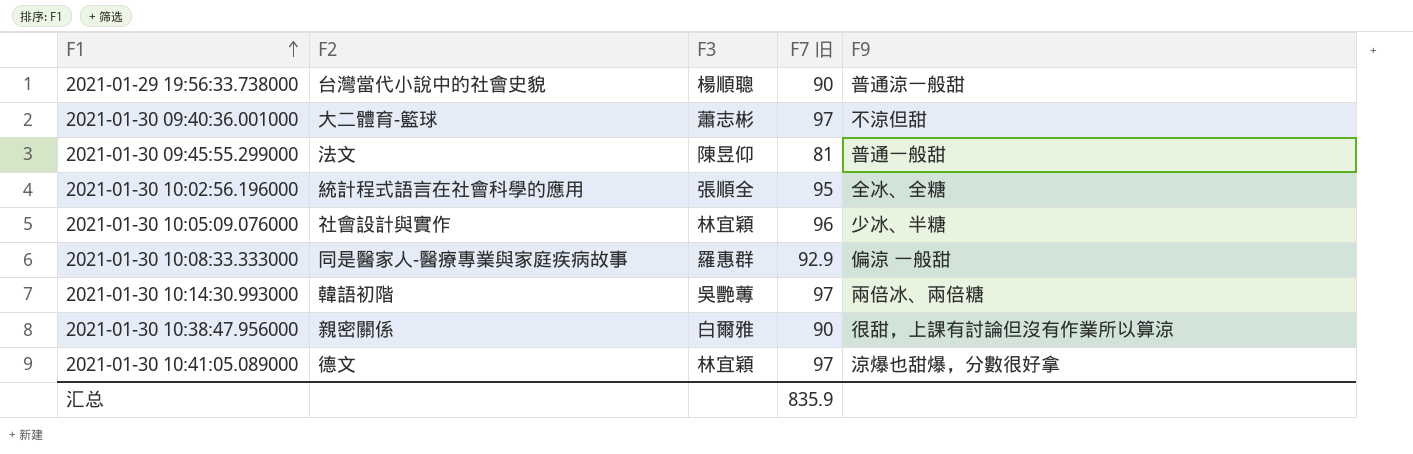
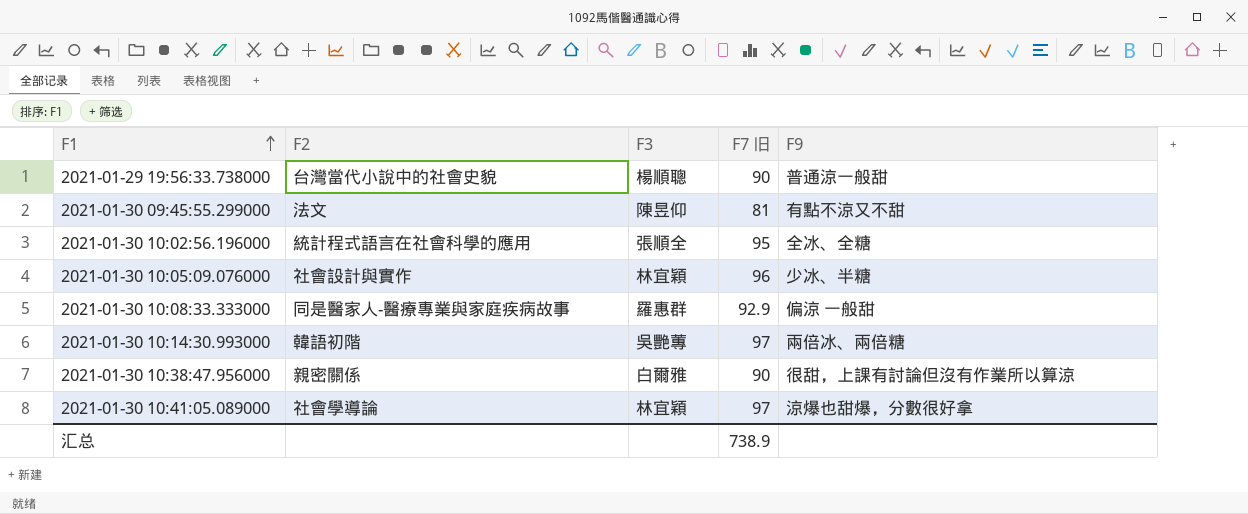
row 2021-01-30 09:40:36.001000: 大二體育-籃球 | 蕭志彬 | 97 | 不涼但甜 -> none
2021-01-30 09:45:55.299000 | F9: 普通一般甜 -> 有點不涼又不甜
2021-01-30 10:41:05.089000 | F2: 德文 -> 社會學導論
汇总 | F7 旧: 835.9 -> 738.9

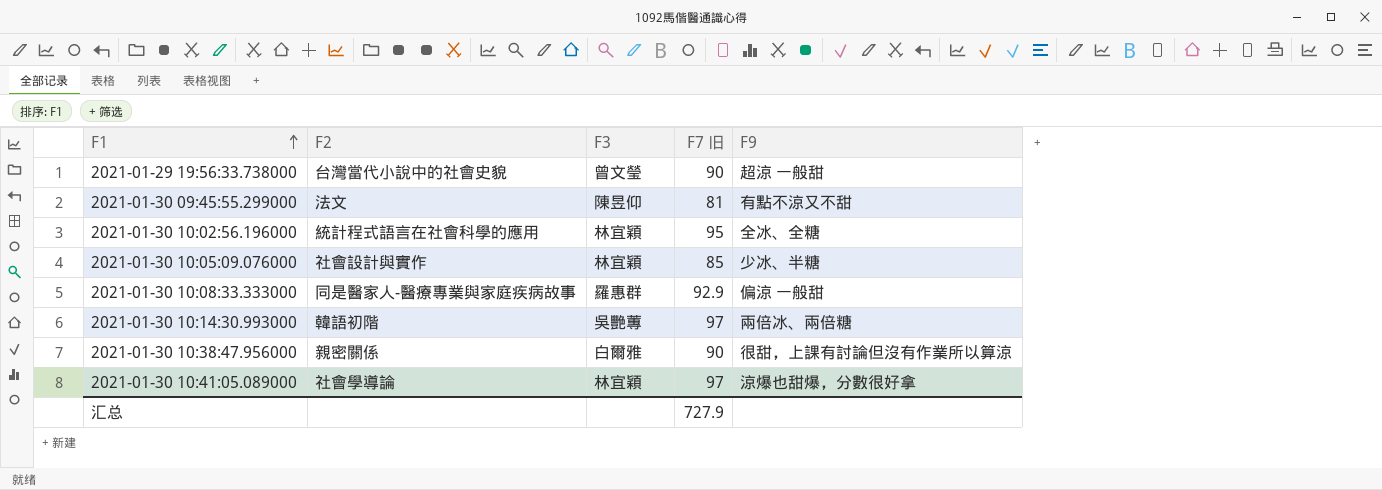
2021-01-29 19:56:33.738000 | F3: 楊順聰 -> 曾文瑩
2021-01-29 19:56:33.738000 | F9: 普通涼一般甜 -> 超涼 一般甜
2021-01-30 10:02:56.196000 | F3: 張順全 -> 林宜穎
2021-01-30 10:05:09.076000 | F7 旧: 96 -> 85
汇总 | F7 旧: 738.9 -> 727.9

